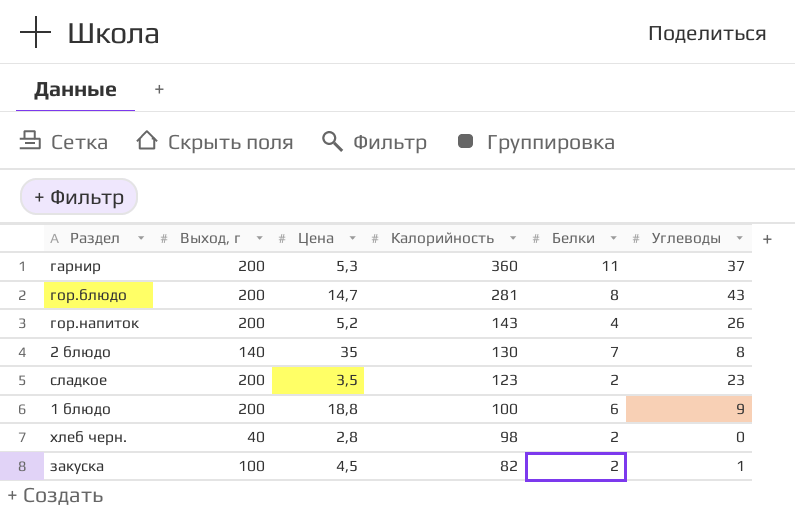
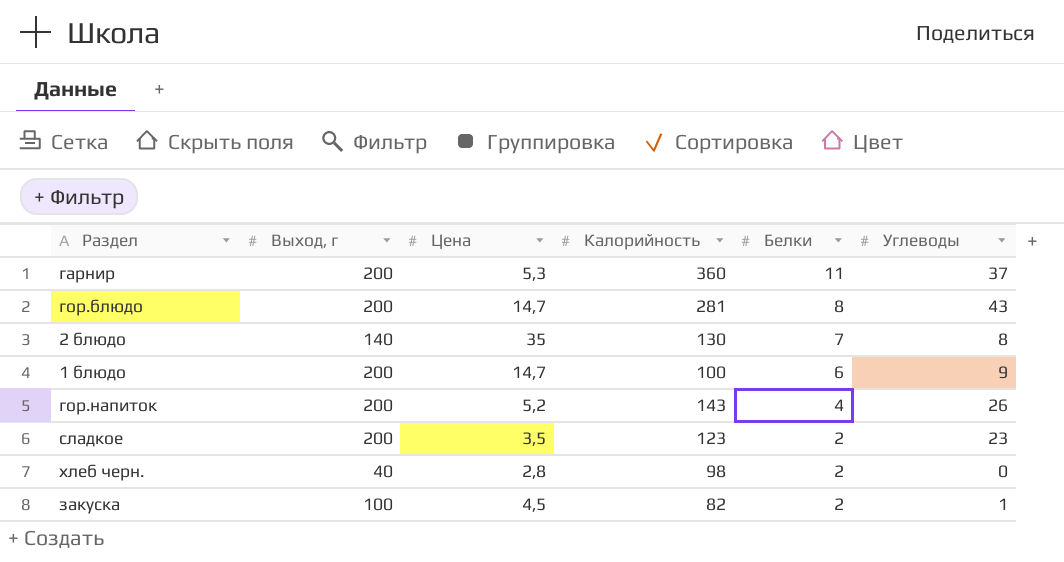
row order: Калорийность descending -> Белки descending
1 блюдо | Цена: 18,8 -> 14,7

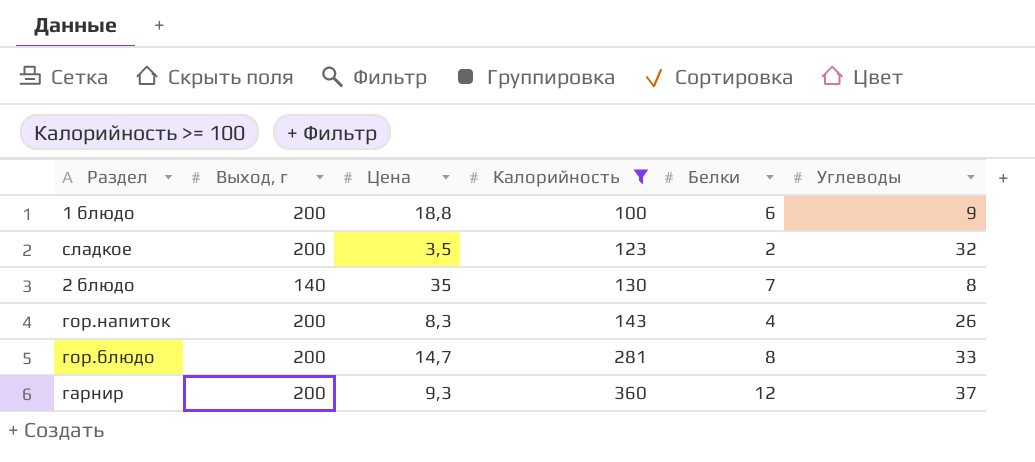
filter: none -> Калорийность >= 100
row order: Белки descending -> Калорийность ascending
1 блюдо | Цена: 14,7 -> 18,8
сладкое | Углеводы: 23 -> 32
гор.напиток | Цена: 5,2 -> 8,3
гор.блюдо | Углеводы: 43 -> 33
гарнир | Цена: 5,3 -> 9,3
гарнир | Белки: 11 -> 12

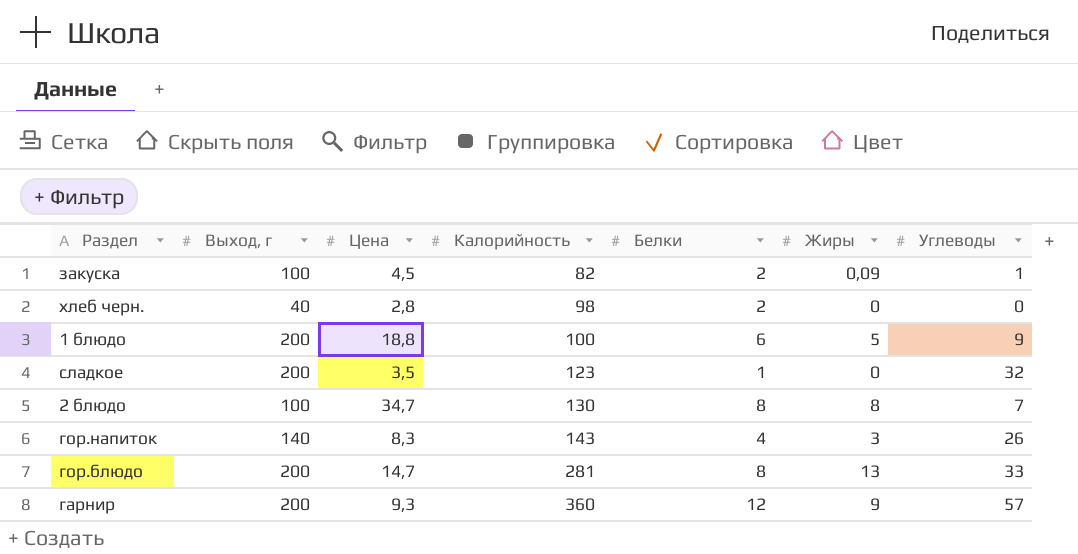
filter: Калорийность >= 100 -> none
column Жиры | position: none -> 6
сладкое | Белки: 2 -> 1
2 блюдо | Выход, г: 140 -> 100
2 блюдо | Цена: 35 -> 34,7
2 блюдо | Белки: 7 -> 8
2 блюдо | Углеводы: 8 -> 7
гор.напиток | Выход, г: 200 -> 140
гарнир | Углеводы: 37 -> 57

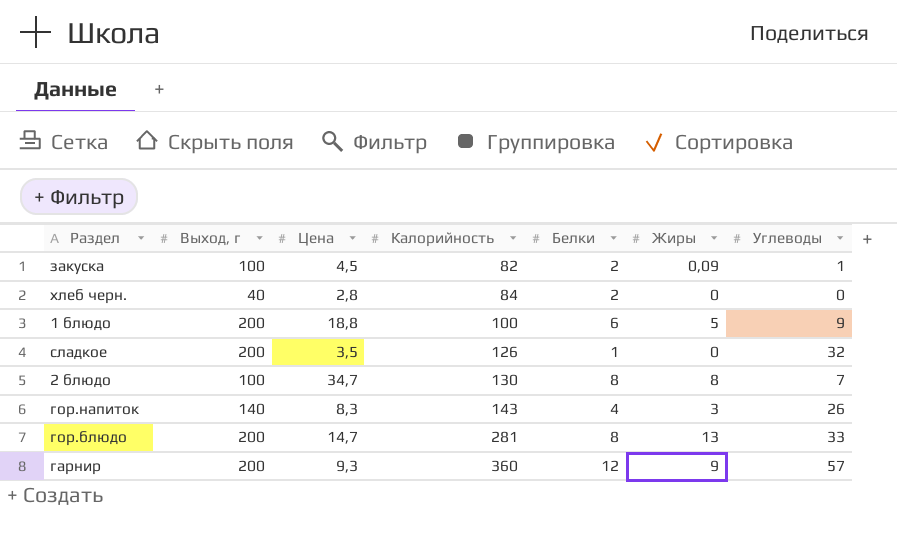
хлеб черн. | Калорийность: 98 -> 84
сладкое | Калорийность: 123 -> 126

